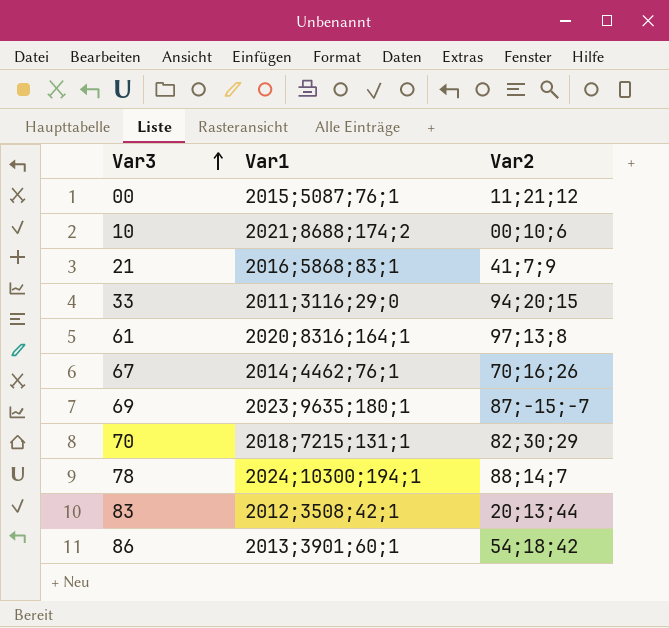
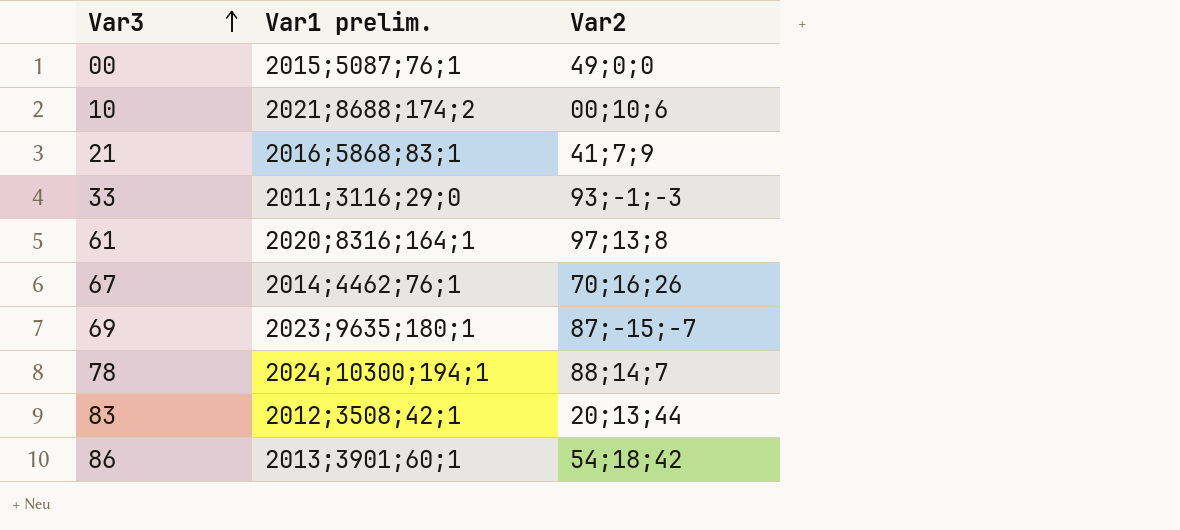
column name: Var1 -> Var1 prelim.
row 70: 2018;7215;131;1 | 82;30;29 -> none
00 | Var2: 11;21;12 -> 49;0;0
33 | Var2: 94;20;15 -> 93;-1;-3

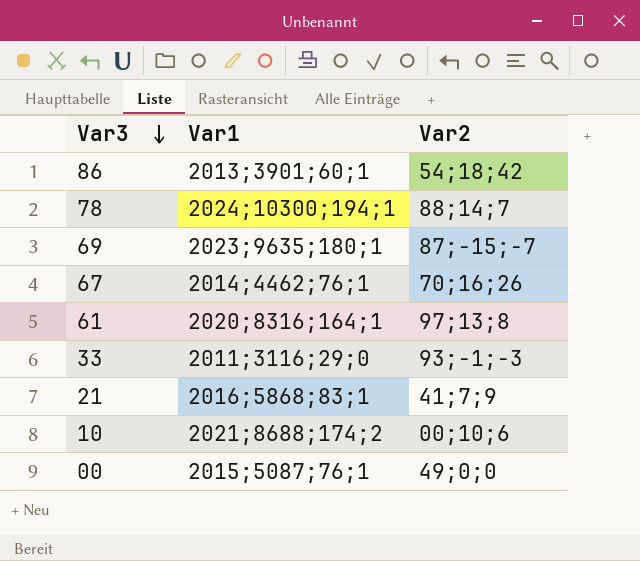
row order: Var3 ascending -> Var3 descending
column name: Var1 prelim. -> Var1
row 83: 2012;3508;42;1 | 20;13;44 -> none

